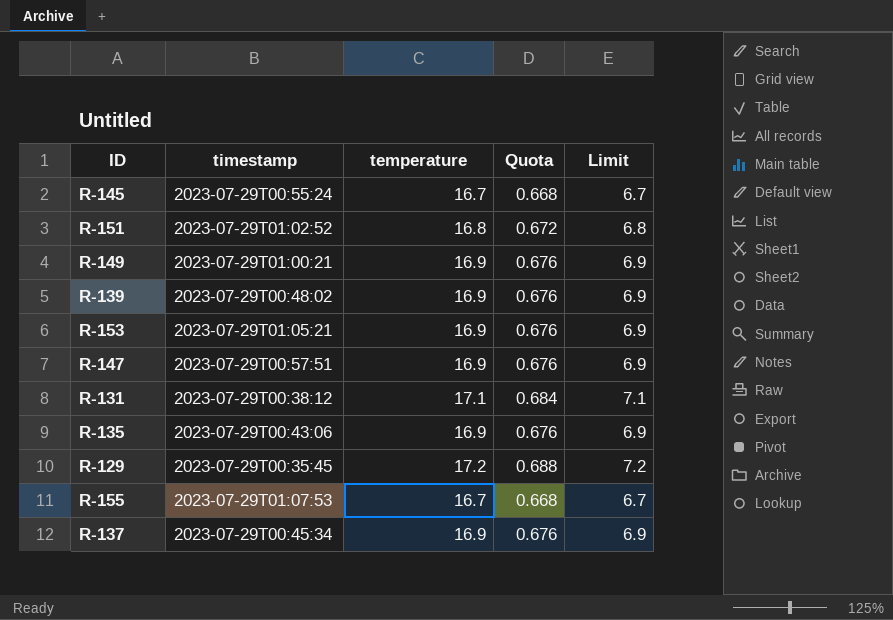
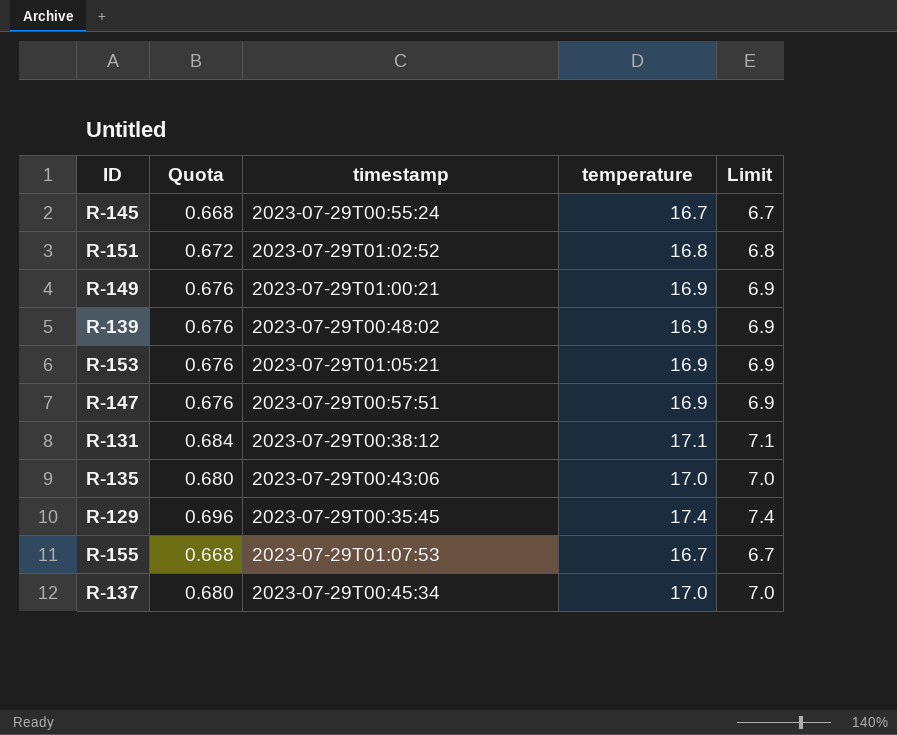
column Quota | position: 4 -> 2
R-135 | Quota: 0.676 -> 0.680
R-135 | temperature: 16.9 -> 17.0
R-135 | Limit: 6.9 -> 7.0
R-129 | Quota: 0.688 -> 0.696
R-129 | temperature: 17.2 -> 17.4
R-129 | Limit: 7.2 -> 7.4
R-137 | Quota: 0.676 -> 0.680
R-137 | temperature: 16.9 -> 17.0
R-137 | Limit: 6.9 -> 7.0

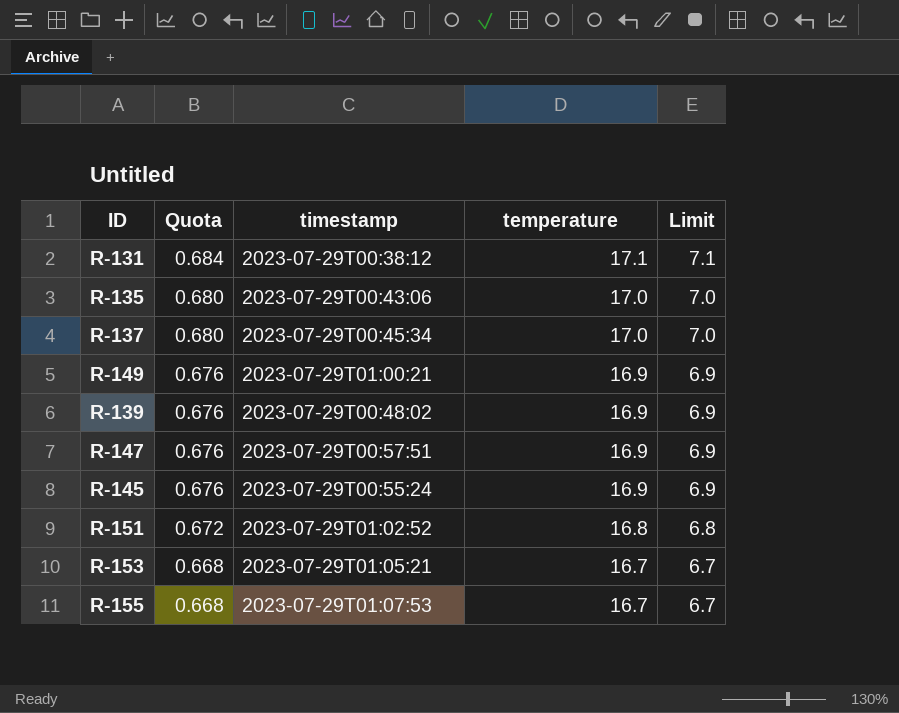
row order: none -> Quota descending
row R-129: 0.696 | 2023-07-29T00:35:45 | 17.4 | 7.4 -> none
R-145 | Quota: 0.668 -> 0.676
R-145 | temperature: 16.7 -> 16.9
R-145 | Limit: 6.7 -> 6.9
R-153 | Quota: 0.676 -> 0.668
R-153 | temperature: 16.9 -> 16.7
R-153 | Limit: 6.9 -> 6.7

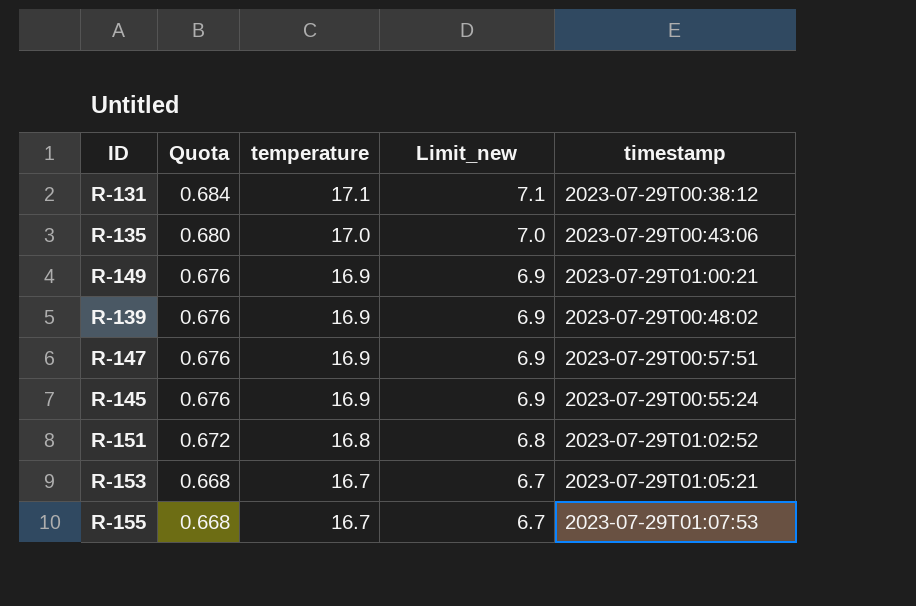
column name: Limit -> Limit_new
column timestamp | position: 3 -> 5
row R-137: 0.680 | 2023-07-29T00:45:34 | 17.0 | 7.0 -> none

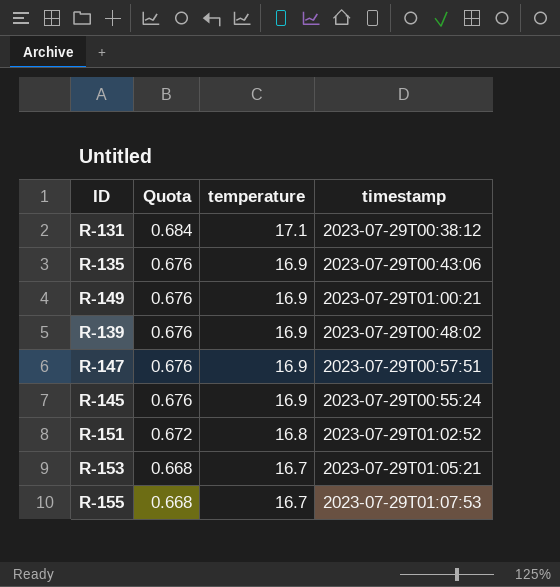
column Limit_new | formula: [temperature] - 10 -> none
R-135 | Quota: 0.680 -> 0.676
R-135 | temperature: 17.0 -> 16.9

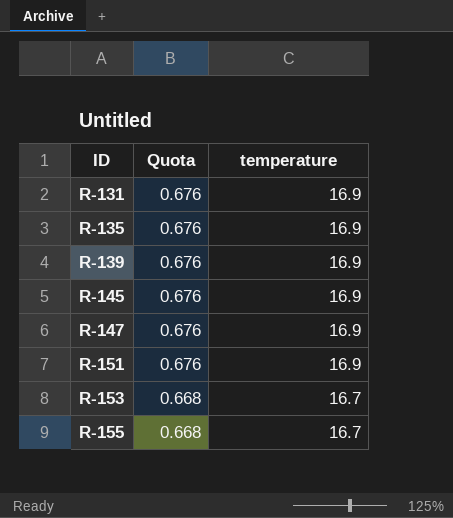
row order: Quota descending -> ID ascending
column timestamp | position: 4 -> none
row R-149: 0.676 | 16.9 | 2023-07-29T01:00:21 -> none
R-131 | Quota: 0.684 -> 0.676
R-131 | temperature: 17.1 -> 16.9
R-151 | Quota: 0.672 -> 0.676
R-151 | temperature: 16.8 -> 16.9

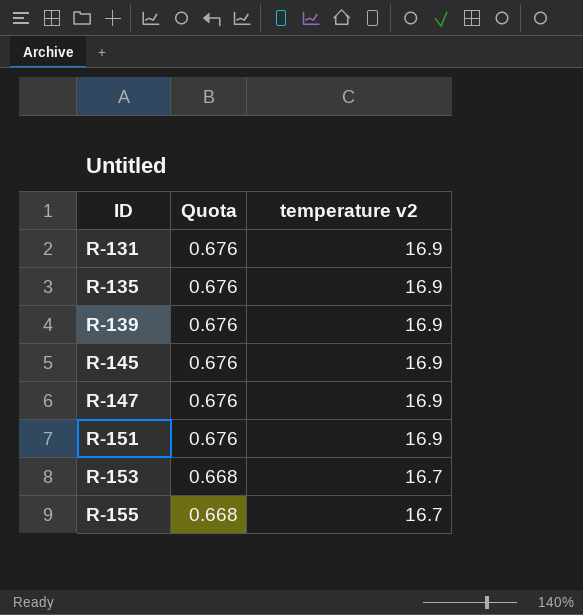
column name: temperature -> temperature v2

